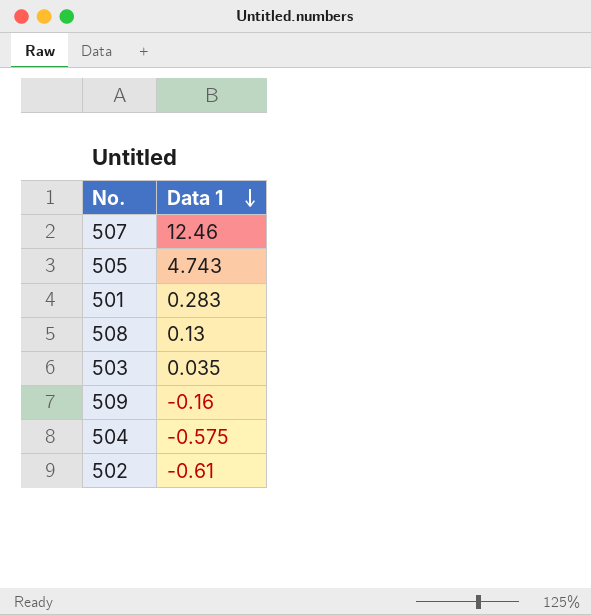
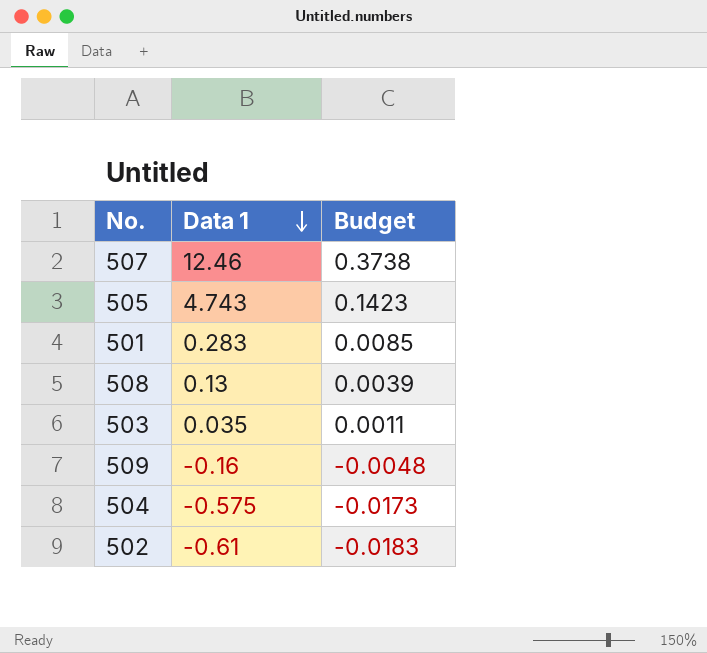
column Budget | formula: none -> [Data 1] * 0.03

